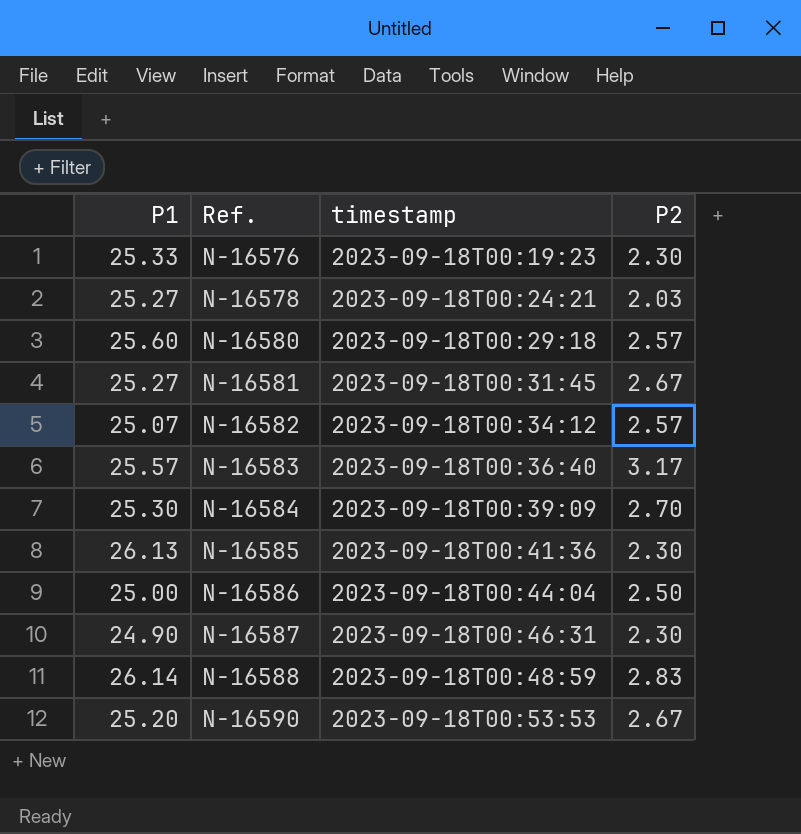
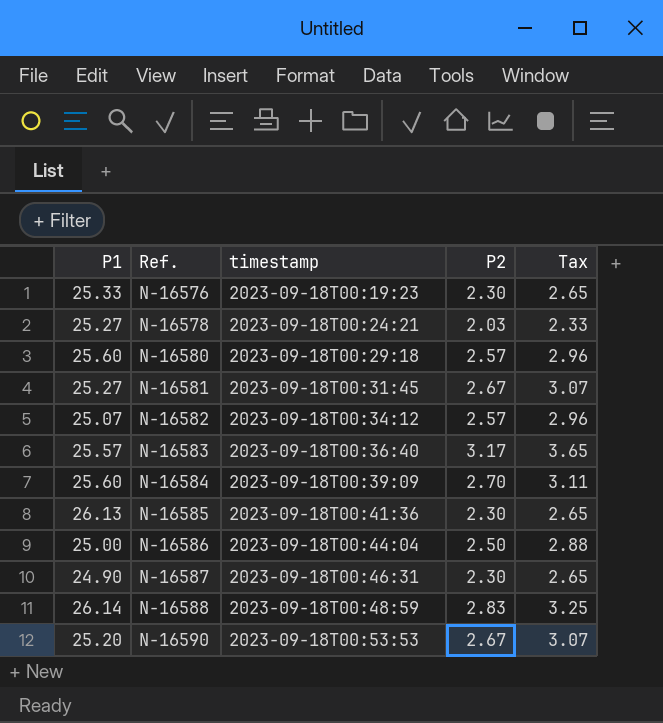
column Tax | formula: none -> [P2] * 1.15
N-16584 | P1: 25.30 -> 25.60

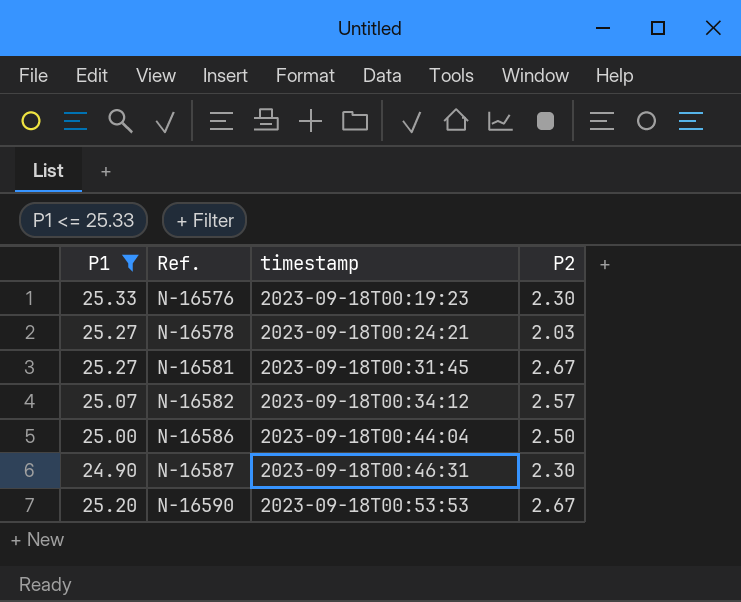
filter: none -> P1 <= 25.33
column Tax | formula: [P2] * 1.15 -> none

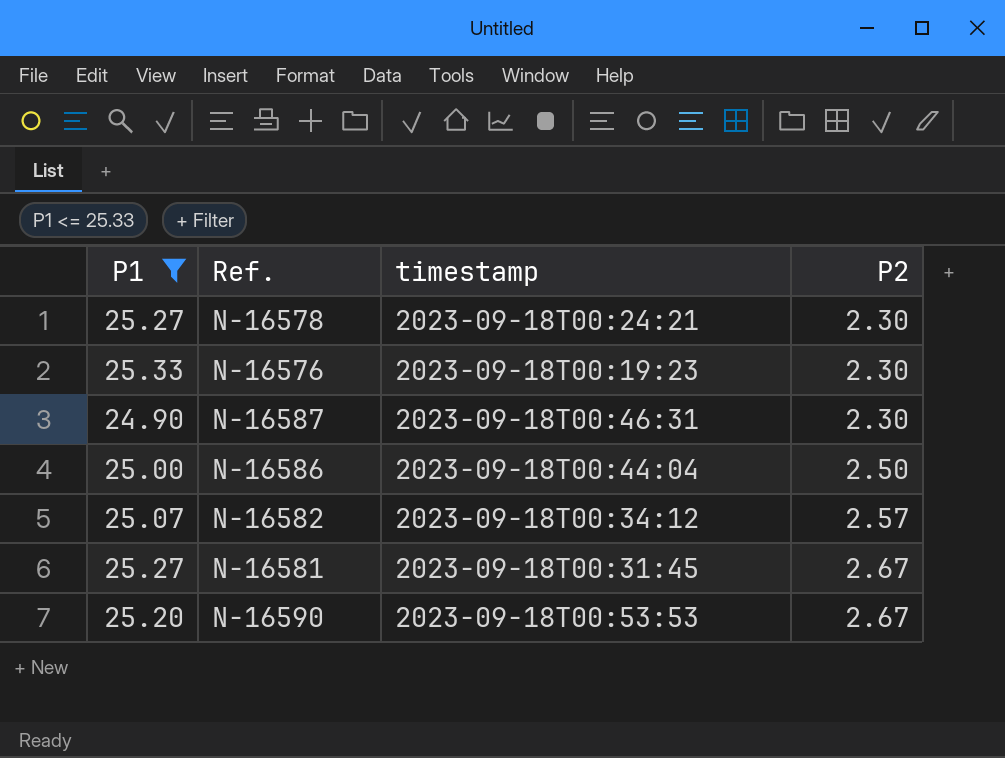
row order: Ref. ascending -> P2 ascending
N-16578 | P2: 2.03 -> 2.30

